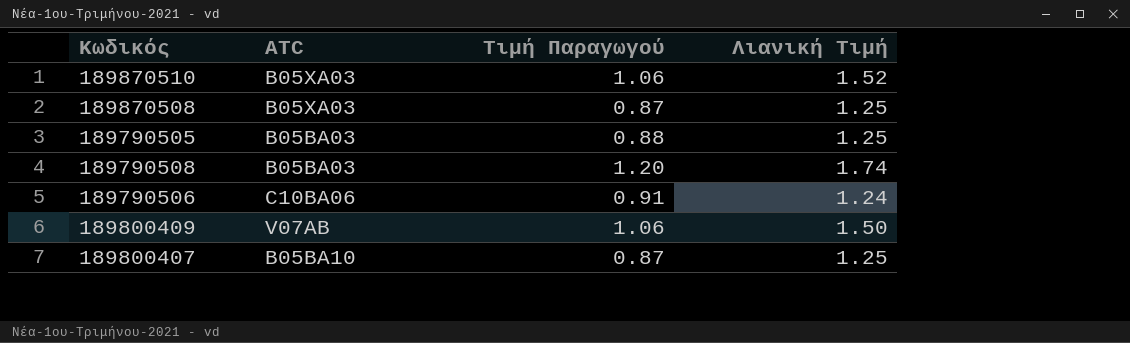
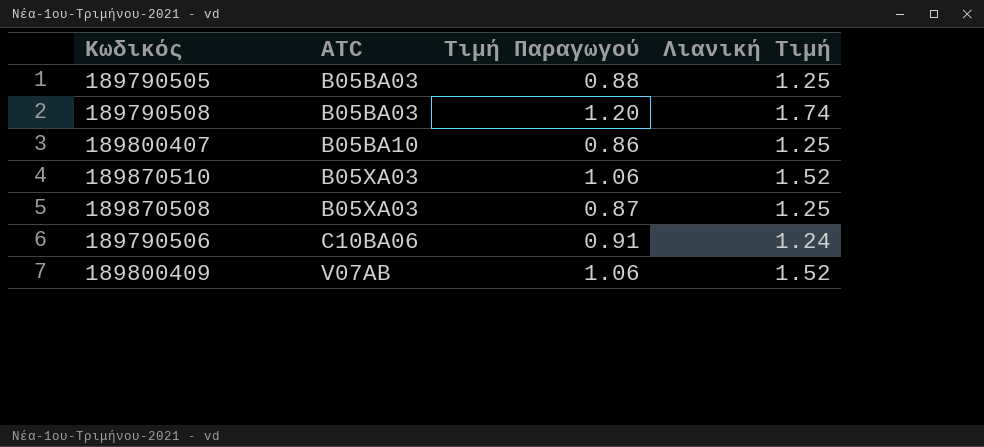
row order: none -> ATC ascending
189800407 | Τιμή Παραγωγού: 0.87 -> 0.86
189800409 | Λιανική Τιμή: 1.50 -> 1.52

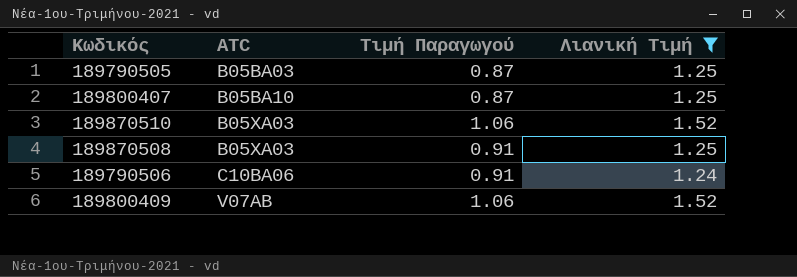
filter: none -> Λιανική Τιμή != 1.74
189790505 | Τιμή Παραγωγού: 0.88 -> 0.87
189800407 | Τιμή Παραγωγού: 0.86 -> 0.87
189870508 | Τιμή Παραγωγού: 0.87 -> 0.91

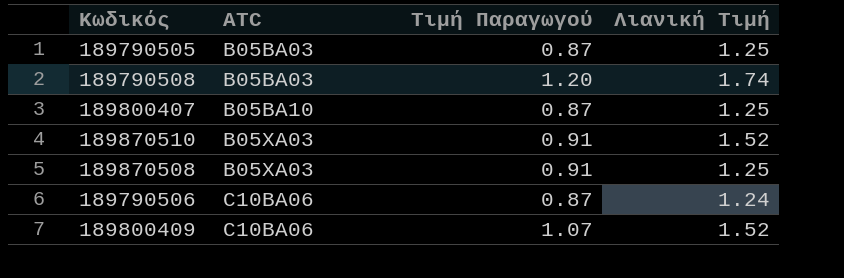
filter: Λιανική Τιμή != 1.74 -> none
189870510 | Τιμή Παραγωγού: 1.06 -> 0.91
189790506 | Τιμή Παραγωγού: 0.91 -> 0.87
189800409 | ATC: V07AB -> C10BA06
189800409 | Τιμή Παραγωγού: 1.06 -> 1.07

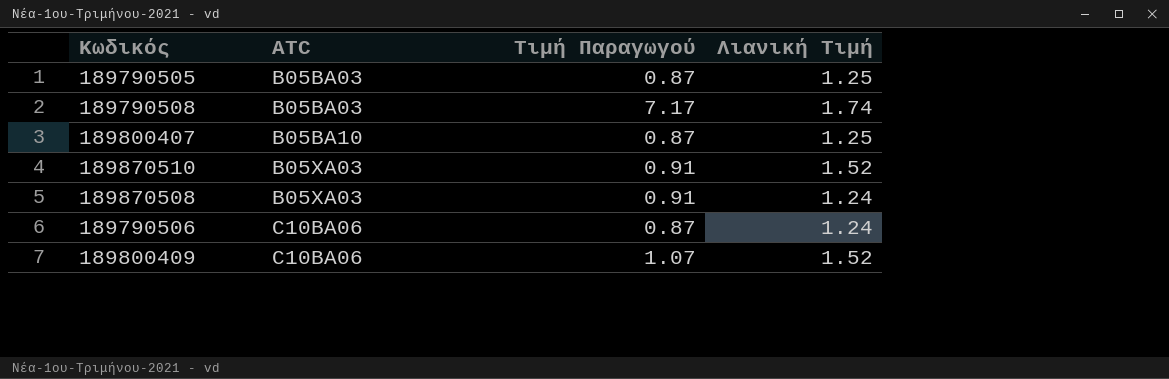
189790508 | Τιμή Παραγωγού: 1.20 -> 7.17
189870508 | Λιανική Τιμή: 1.25 -> 1.24

